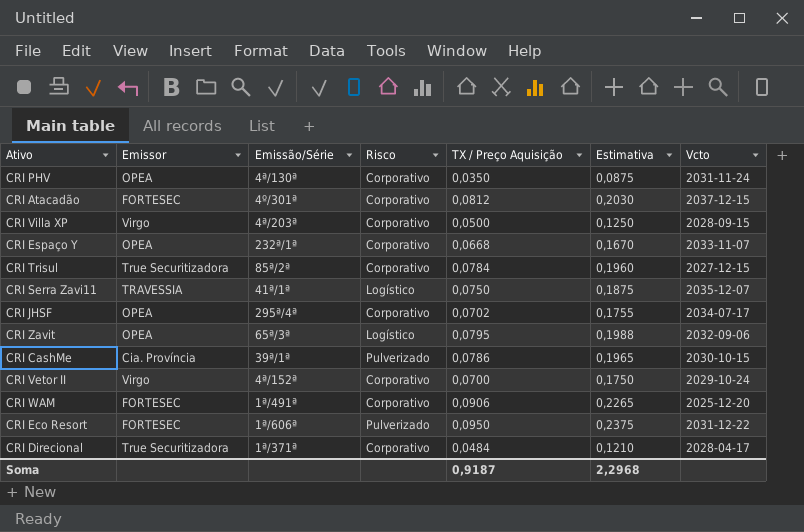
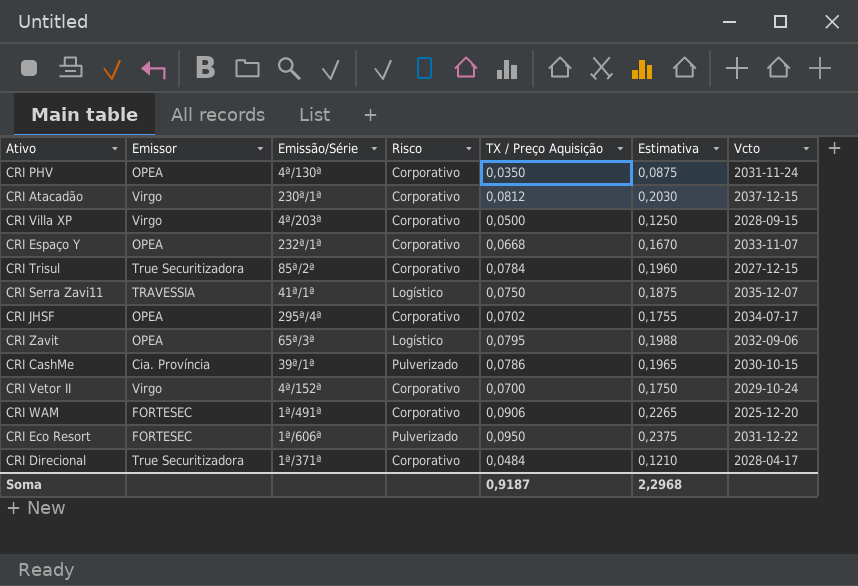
CRI Atacadão | Emissor: FORTESEC -> Virgo
CRI Atacadão | Emissão/Série: 4º/301ª -> 230ª/1ª

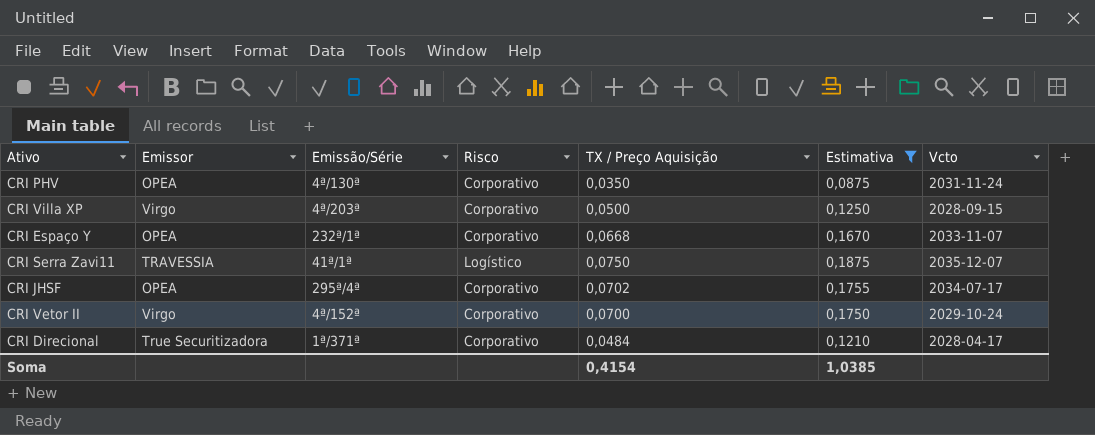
filter: none -> Estimativa <= 0,1875
Soma | TX / Preço Aquisição: 0,9187 -> 0,4154
Soma | Estimativa: 2,2968 -> 1,0385

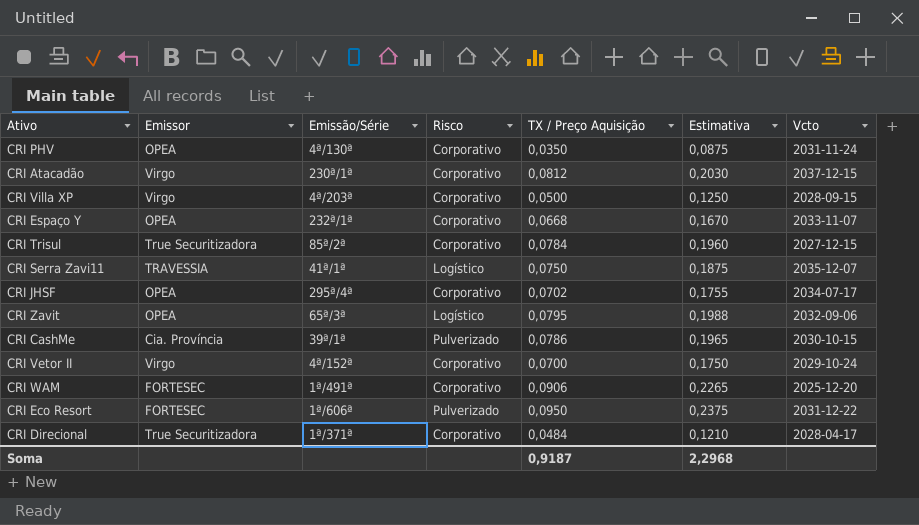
filter: Estimativa <= 0,1875 -> none
Soma | TX / Preço Aquisição: 0,4154 -> 0,9187
Soma | Estimativa: 1,0385 -> 2,2968

